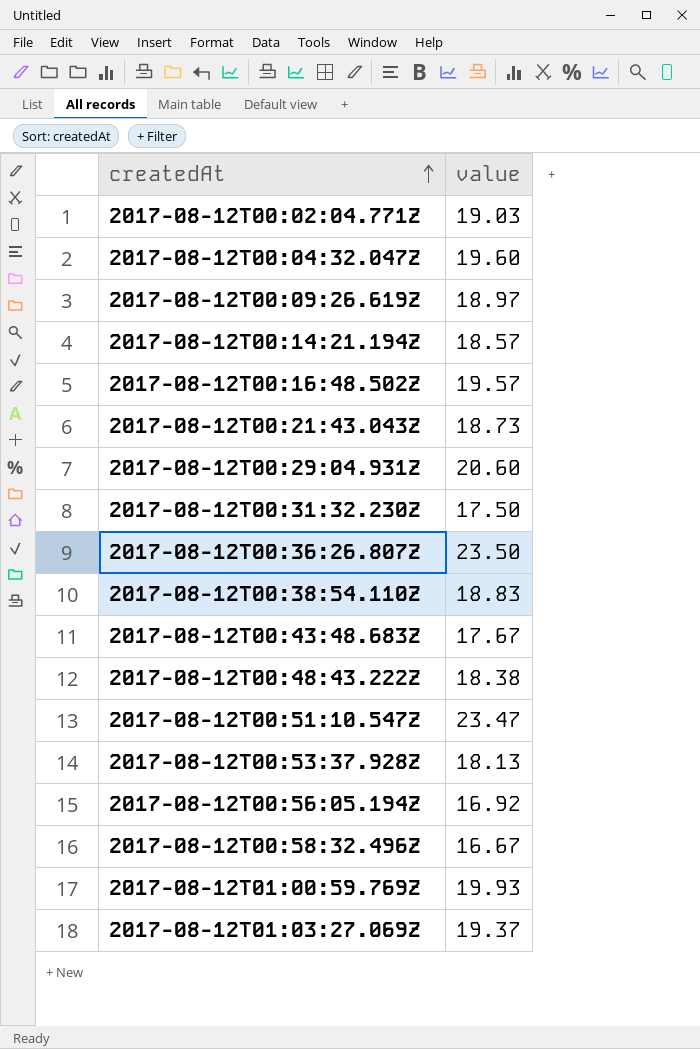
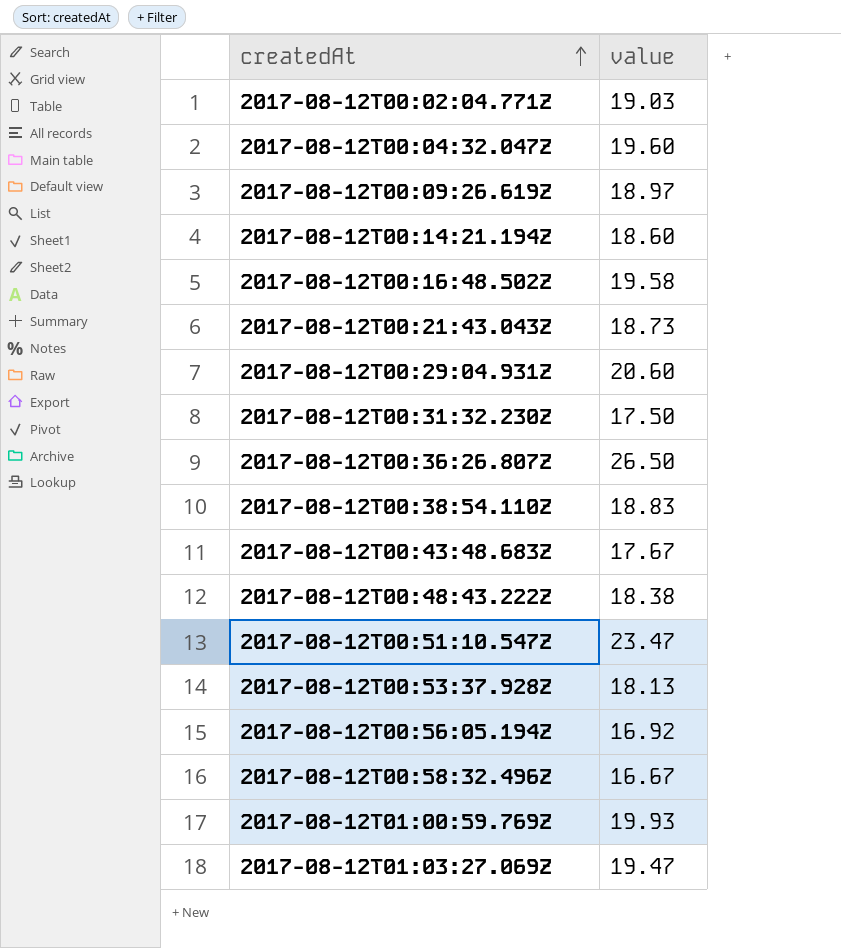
2017-08-12T00:14:21.194Z | value: 18.57 -> 18.60
2017-08-12T00:16:48.502Z | value: 19.57 -> 19.58
2017-08-12T00:36:26.807Z | value: 23.50 -> 26.50
2017-08-12T01:03:27.069Z | value: 19.37 -> 19.47

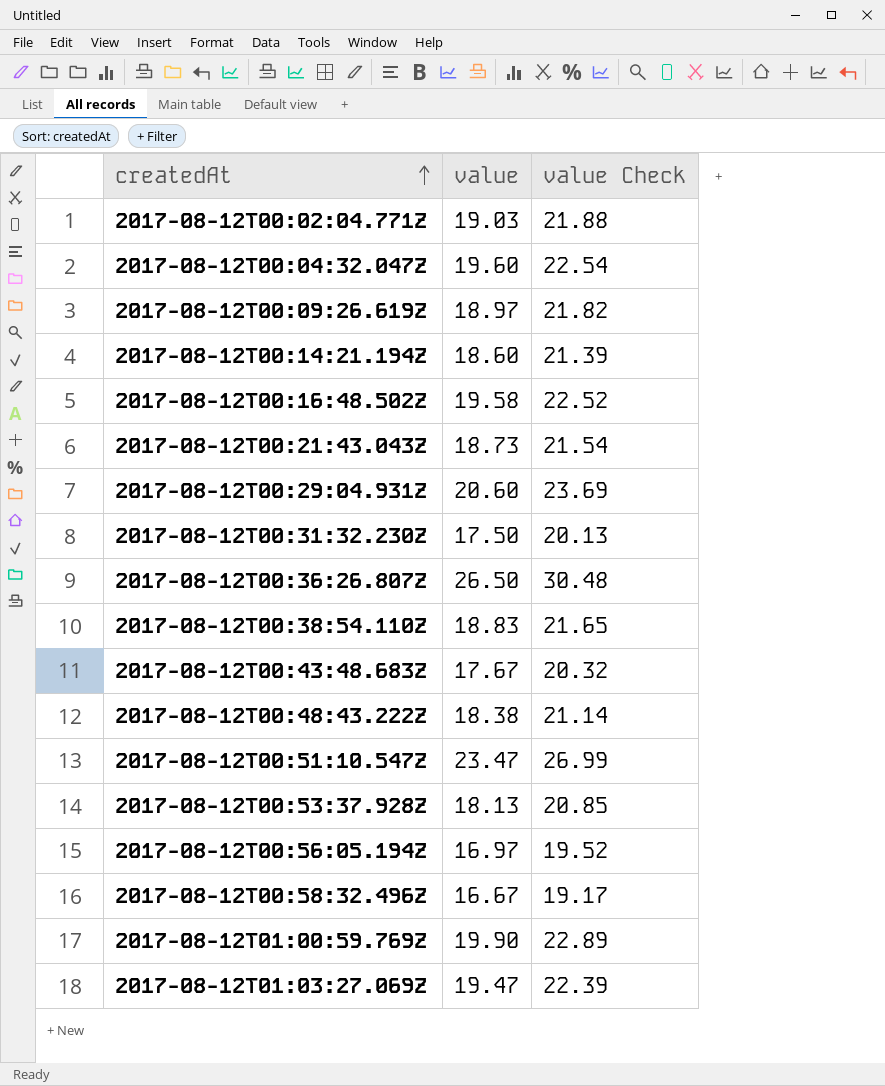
column value Check | formula: none -> [value] * 1.15
2017-08-12T00:56:05.194Z | value: 16.92 -> 16.97
2017-08-12T01:00:59.769Z | value: 19.93 -> 19.90

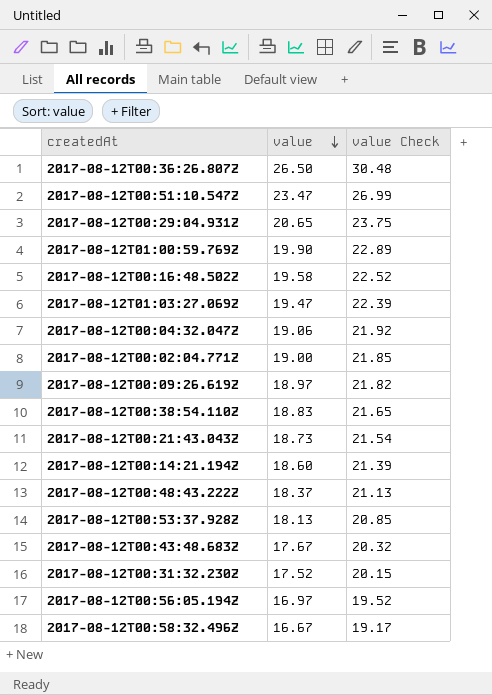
row order: createdAt ascending -> value descending
2017-08-12T00:29:04.931Z | value: 20.60 -> 20.65
2017-08-12T00:29:04.931Z | value Check: 23.69 -> 23.75
2017-08-12T00:04:32.047Z | value: 19.60 -> 19.06
2017-08-12T00:04:32.047Z | value Check: 22.54 -> 21.92
2017-08-12T00:02:04.771Z | value: 19.03 -> 19.00
2017-08-12T00:02:04.771Z | value Check: 21.88 -> 21.85
2017-08-12T00:48:43.222Z | value: 18.38 -> 18.37
2017-08-12T00:48:43.222Z | value Check: 21.14 -> 21.13
2017-08-12T00:31:32.230Z | value: 17.50 -> 17.52
2017-08-12T00:31:32.230Z | value Check: 20.13 -> 20.15

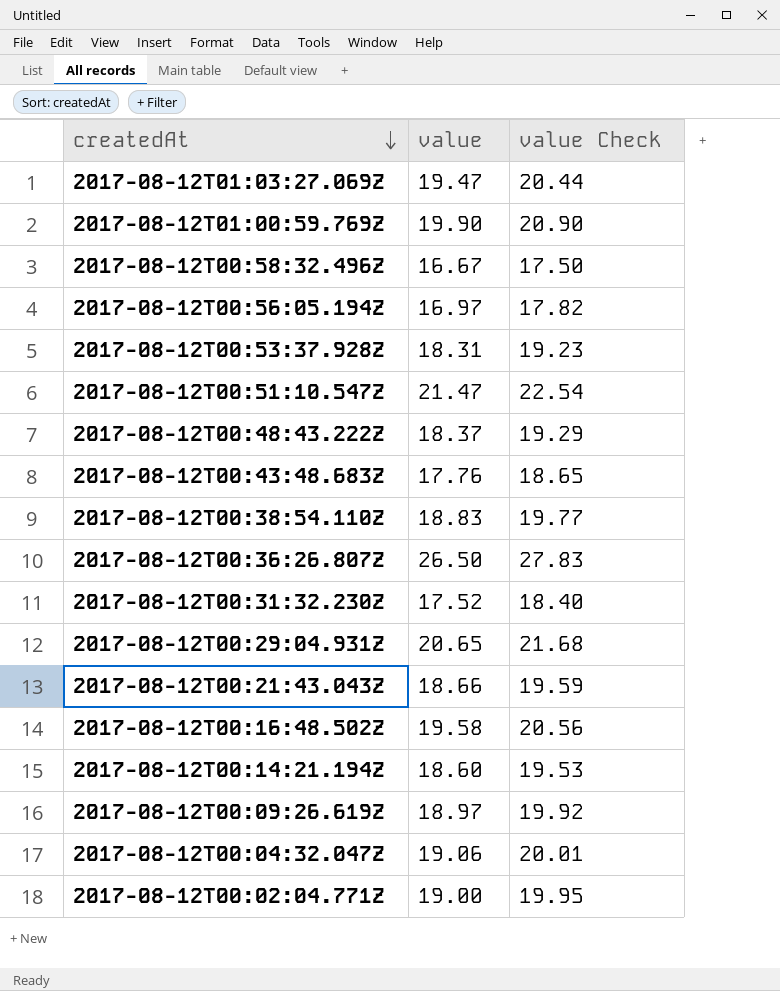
row order: value descending -> createdAt descending
column value Check | formula: [value] * 1.15 -> [value] * 1.05
2017-08-12T00:53:37.928Z | value: 18.13 -> 18.31
2017-08-12T00:51:10.547Z | value: 23.47 -> 21.47
2017-08-12T00:43:48.683Z | value: 17.67 -> 17.76
2017-08-12T00:21:43.043Z | value: 18.73 -> 18.66

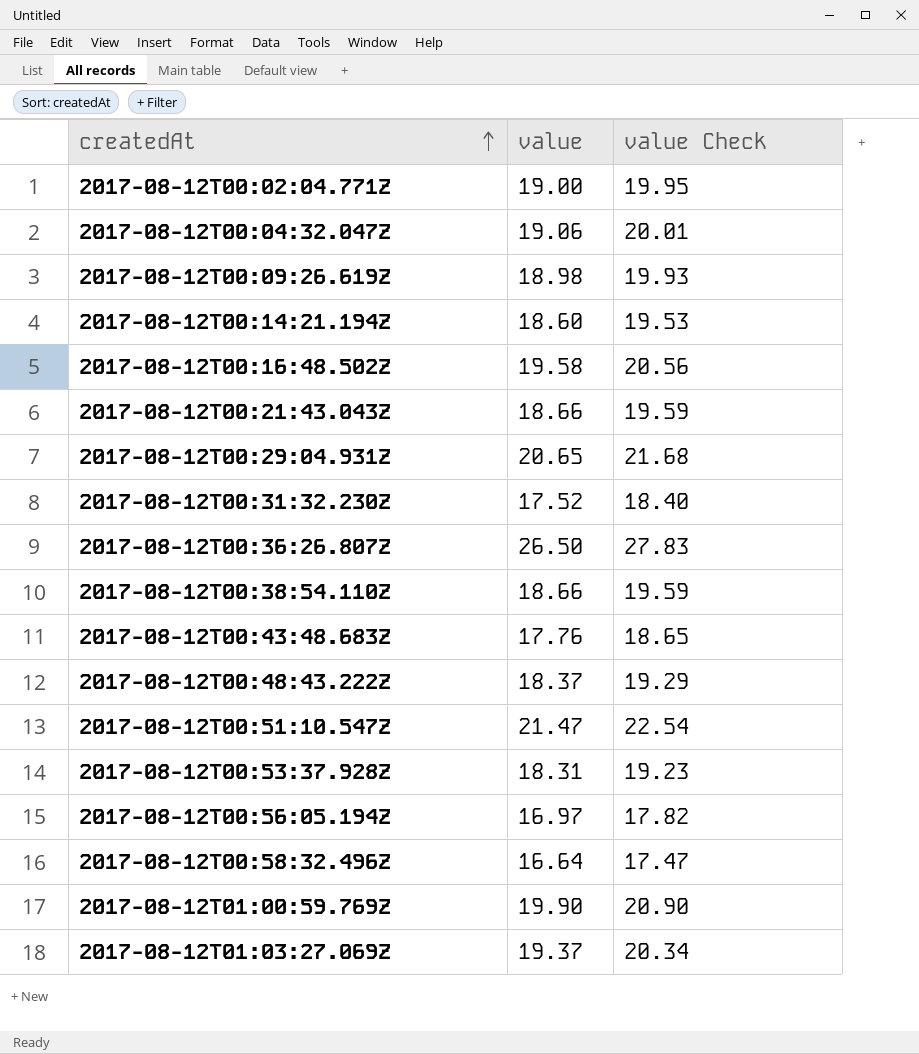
row order: createdAt descending -> createdAt ascending
2017-08-12T00:09:26.619Z | value: 18.97 -> 18.98
2017-08-12T00:09:26.619Z | value Check: 19.92 -> 19.93
2017-08-12T00:38:54.110Z | value: 18.83 -> 18.66
2017-08-12T00:38:54.110Z | value Check: 19.77 -> 19.59
2017-08-12T00:58:32.496Z | value: 16.67 -> 16.64
2017-08-12T00:58:32.496Z | value Check: 17.50 -> 17.47
2017-08-12T01:03:27.069Z | value: 19.47 -> 19.37
2017-08-12T01:03:27.069Z | value Check: 20.44 -> 20.34

